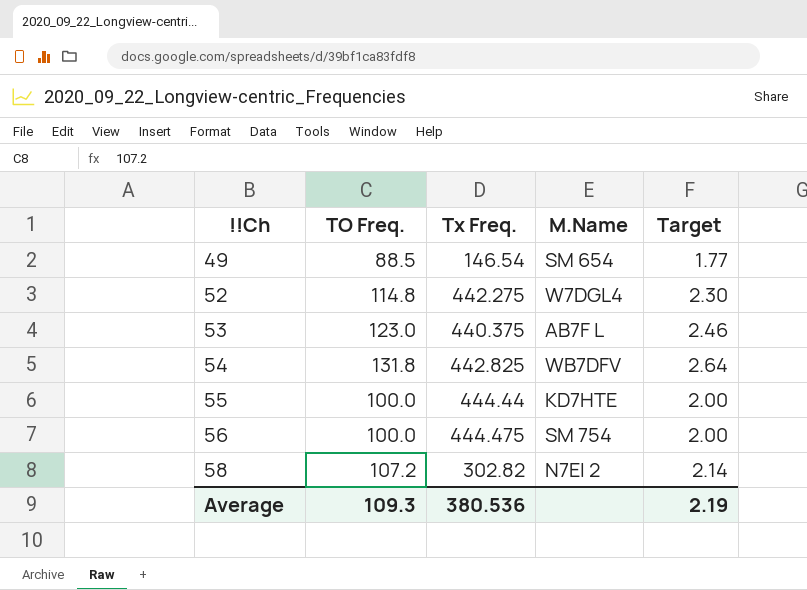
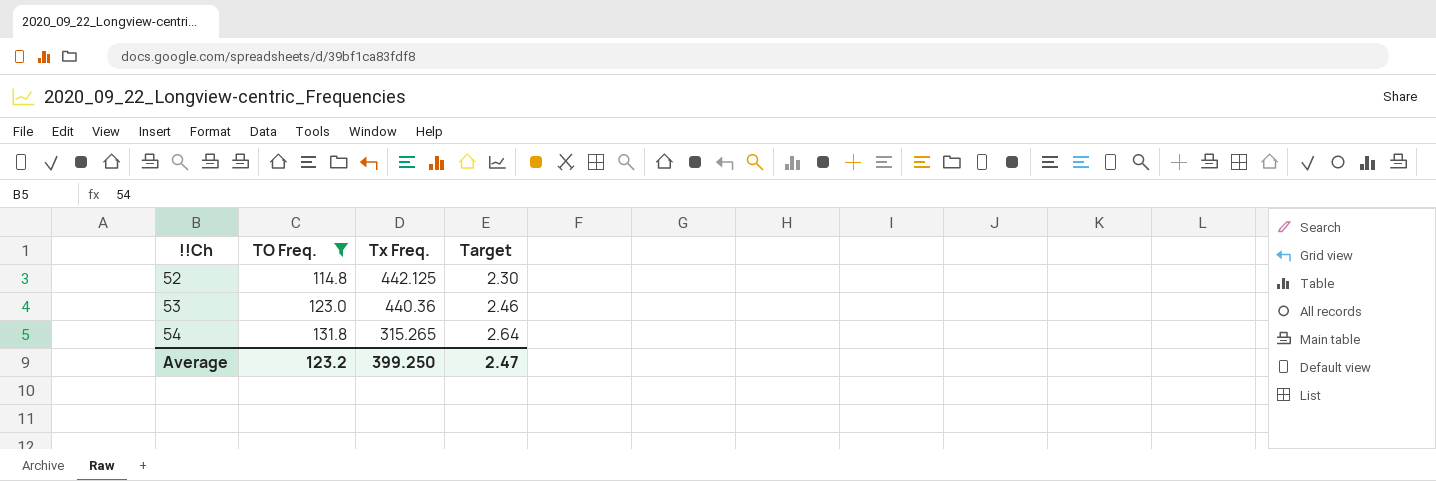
filter: none -> TO Freq. >= 114.8
column M.Name | position: 4 -> none
52 | Tx Freq.: 442.275 -> 442.125
53 | Tx Freq.: 440.375 -> 440.36
54 | Tx Freq.: 442.825 -> 315.265
Average | TO Freq.: 109.3 -> 123.2
Average | Tx Freq.: 380.536 -> 399.250
Average | Target: 2.19 -> 2.47

